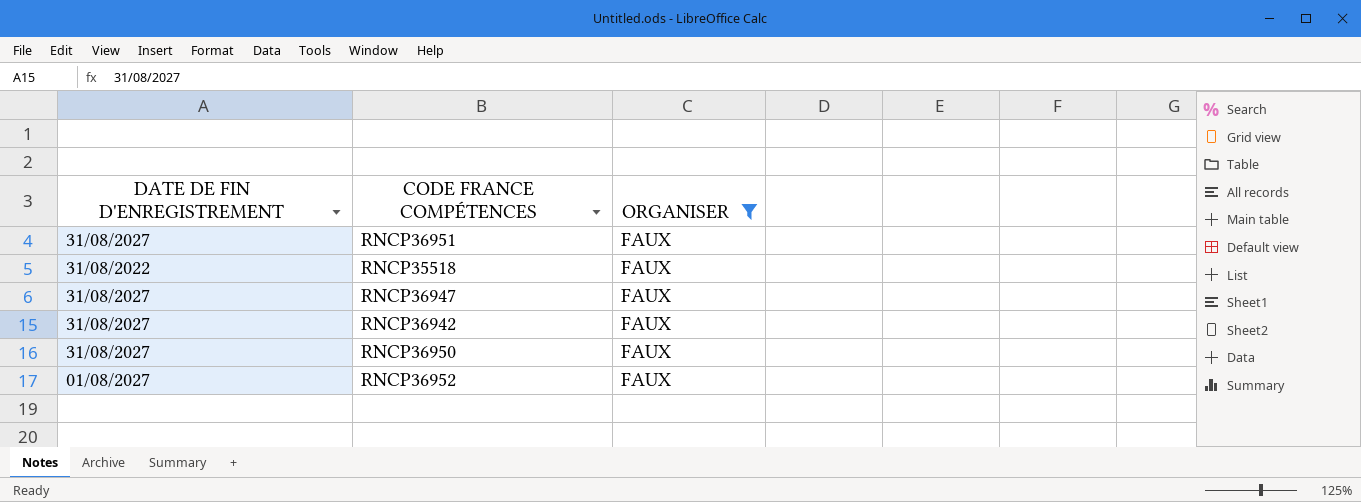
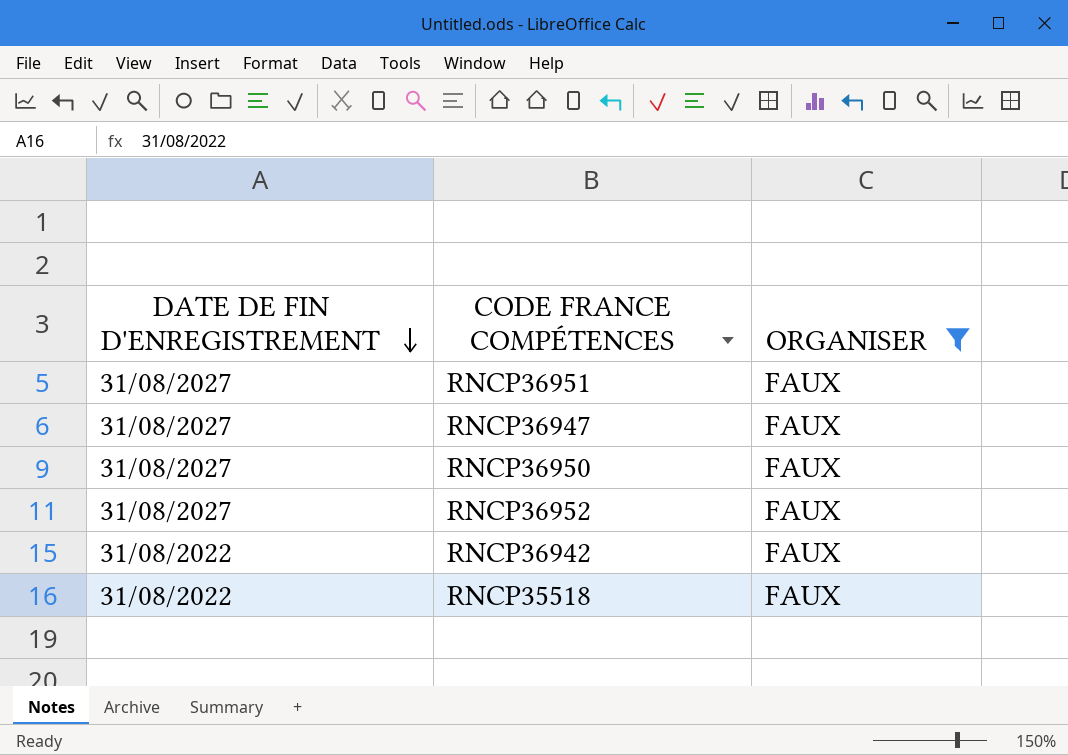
row order: none -> DATE DE FIN D'ENREGISTREMENT descending
RNCP36952 | DATE DE FIN D'ENREGISTREMENT: 01/08/2027 -> 31/08/2027
RNCP36942 | DATE DE FIN D'ENREGISTREMENT: 31/08/2027 -> 31/08/2022

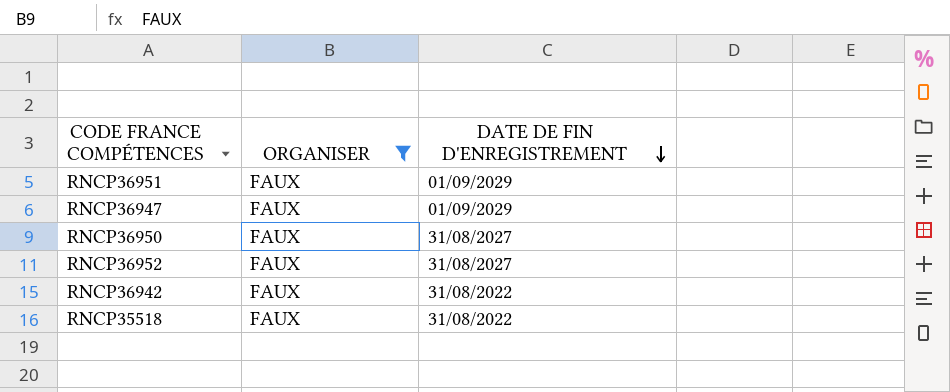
column DATE DE FIN D'ENREGISTREMENT | position: 1 -> 3
RNCP36951 | DATE DE FIN D'ENREGISTREMENT: 31/08/2027 -> 01/09/2029
RNCP36947 | DATE DE FIN D'ENREGISTREMENT: 31/08/2027 -> 01/09/2029

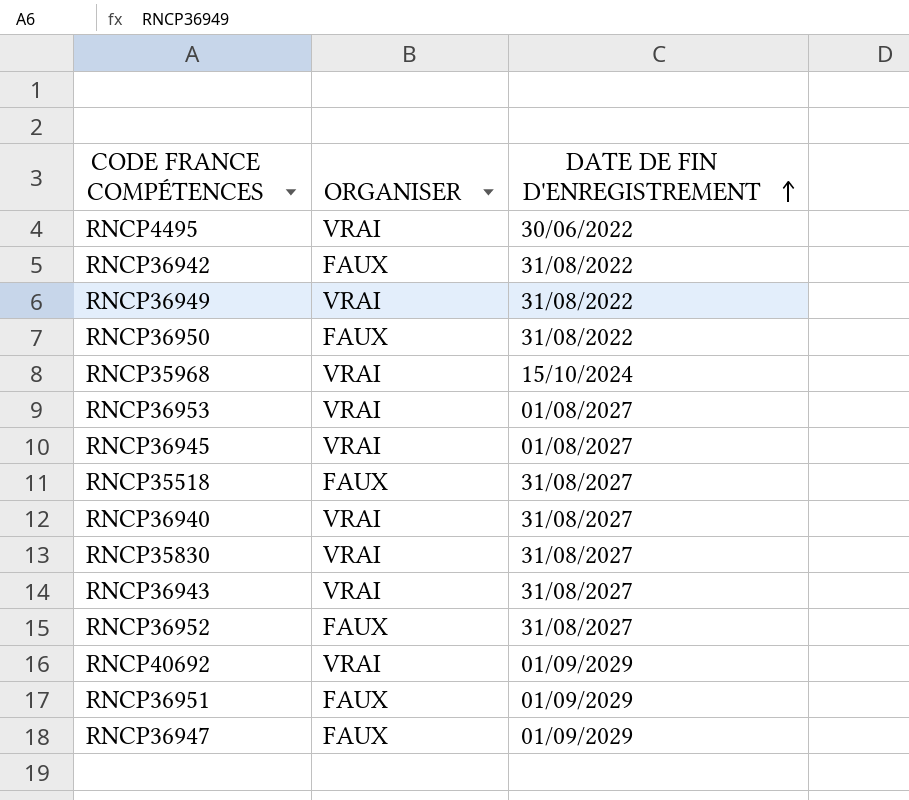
filter: ORGANISER = FAUX -> none
row order: DATE DE FIN D'ENREGISTREMENT descending -> DATE DE FIN D'ENREGISTREMENT ascending
RNCP36950 | DATE DE FIN D'ENREGISTREMENT: 31/08/2027 -> 31/08/2022
RNCP35518 | DATE DE FIN D'ENREGISTREMENT: 31/08/2022 -> 31/08/2027

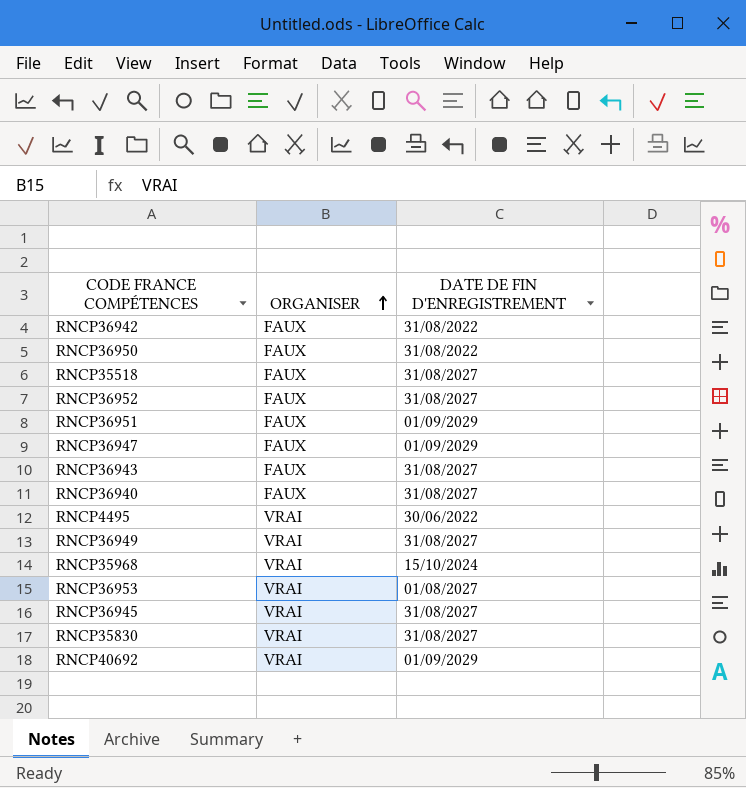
row order: DATE DE FIN D'ENREGISTREMENT ascending -> ORGANISER ascending
RNCP36943 | ORGANISER: VRAI -> FAUX
RNCP36940 | ORGANISER: VRAI -> FAUX
RNCP36949 | DATE DE FIN D'ENREGISTREMENT: 31/08/2022 -> 31/08/2027
RNCP36945 | DATE DE FIN D'ENREGISTREMENT: 01/08/2027 -> 31/08/2027

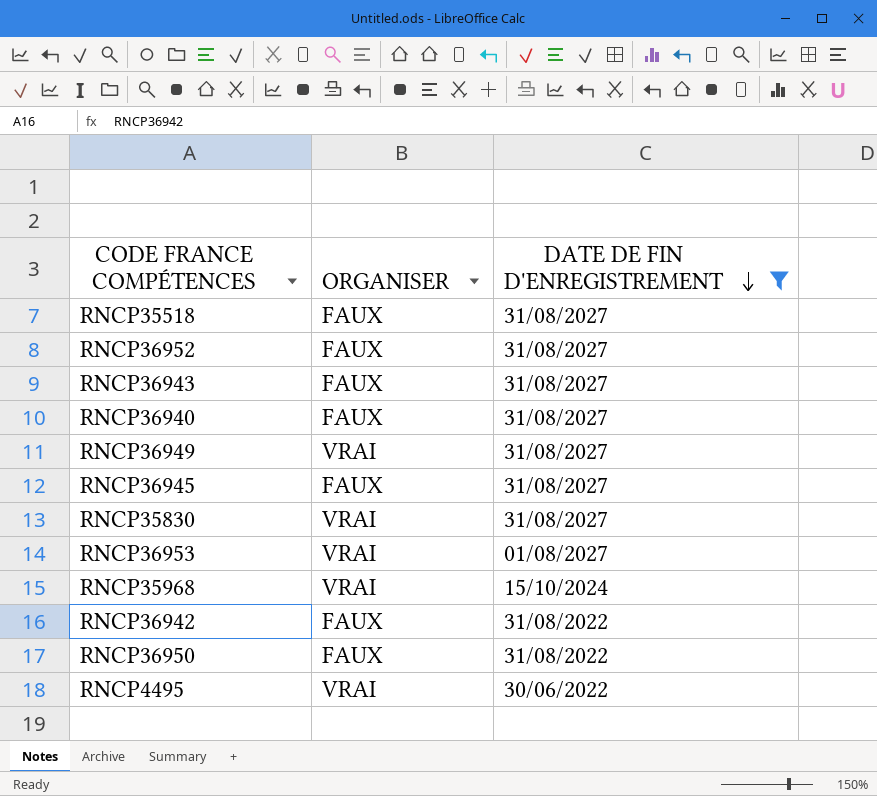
filter: none -> DATE DE FIN D'ENREGISTREMENT != 01/09/2029
row order: ORGANISER ascending -> DATE DE FIN D'ENREGISTREMENT descending
RNCP36945 | ORGANISER: VRAI -> FAUX

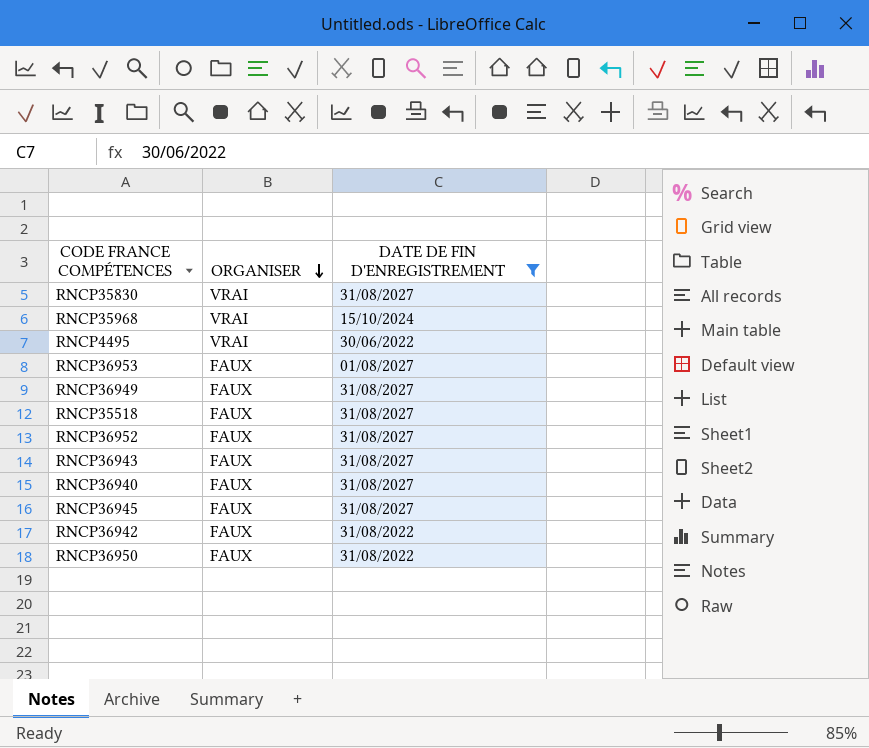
row order: DATE DE FIN D'ENREGISTREMENT descending -> ORGANISER descending
RNCP36953 | ORGANISER: VRAI -> FAUX
RNCP36949 | ORGANISER: VRAI -> FAUX

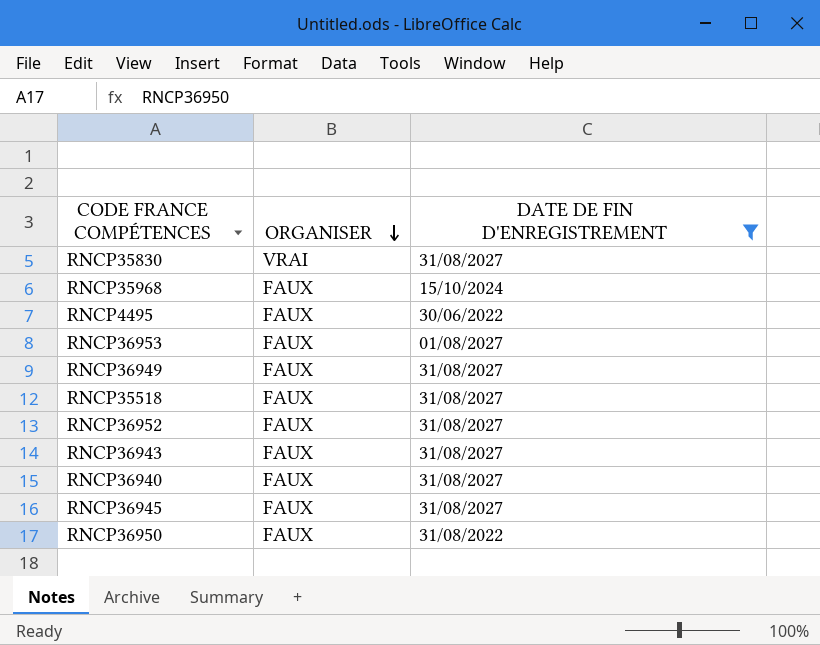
row RNCP36942: FAUX | 31/08/2022 -> none
RNCP35968 | ORGANISER: VRAI -> FAUX
RNCP4495 | ORGANISER: VRAI -> FAUX

